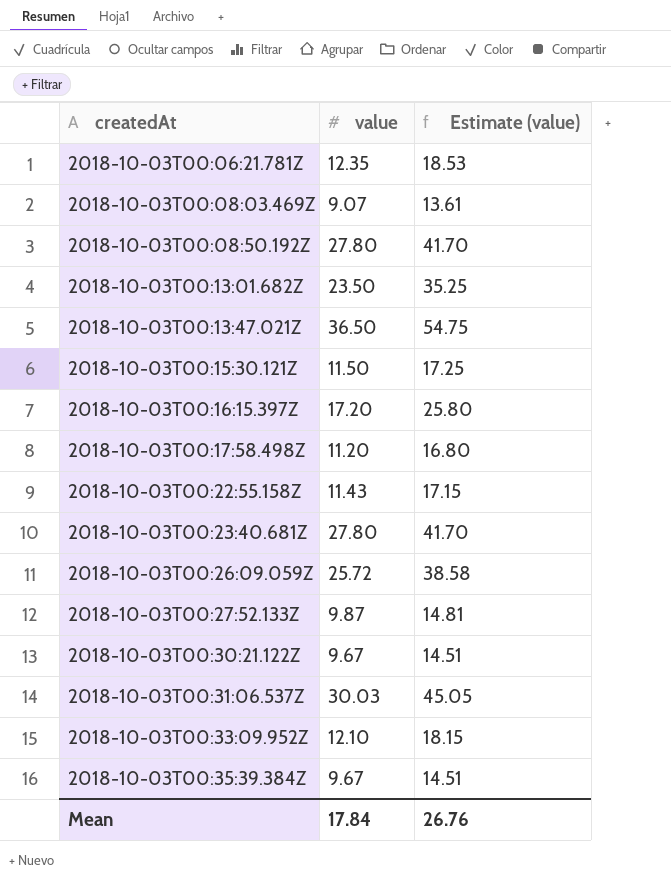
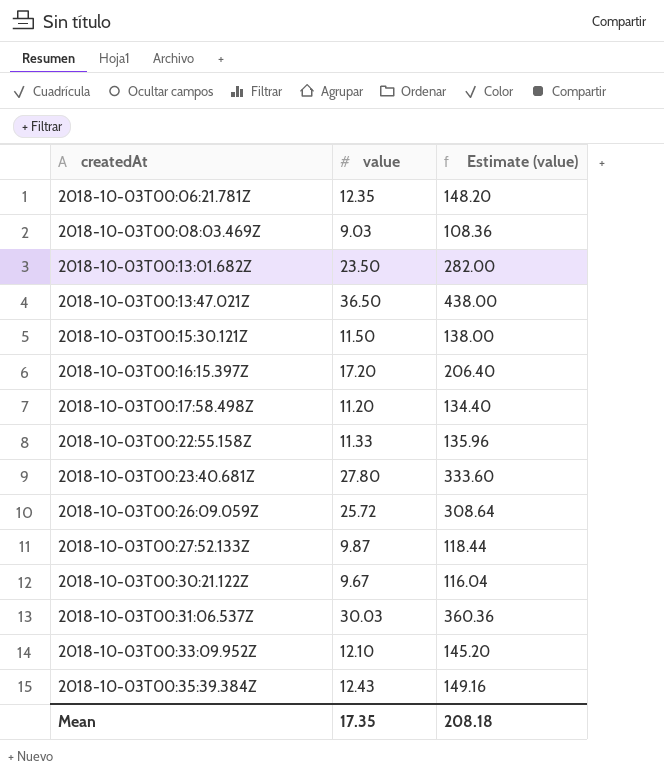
column Estimate (value) | formula: [value] * 1.5 -> [value] * 12
row 2018-10-03T00:08:50.192Z: 27.80 | 41.70 -> none
2018-10-03T00:08:03.469Z | value: 9.07 -> 9.03
2018-10-03T00:22:55.158Z | value: 11.43 -> 11.33
2018-10-03T00:35:39.384Z | value: 9.67 -> 12.43
Mean | value: 17.84 -> 17.35
Mean | Estimate (value): 26.76 -> 208.18

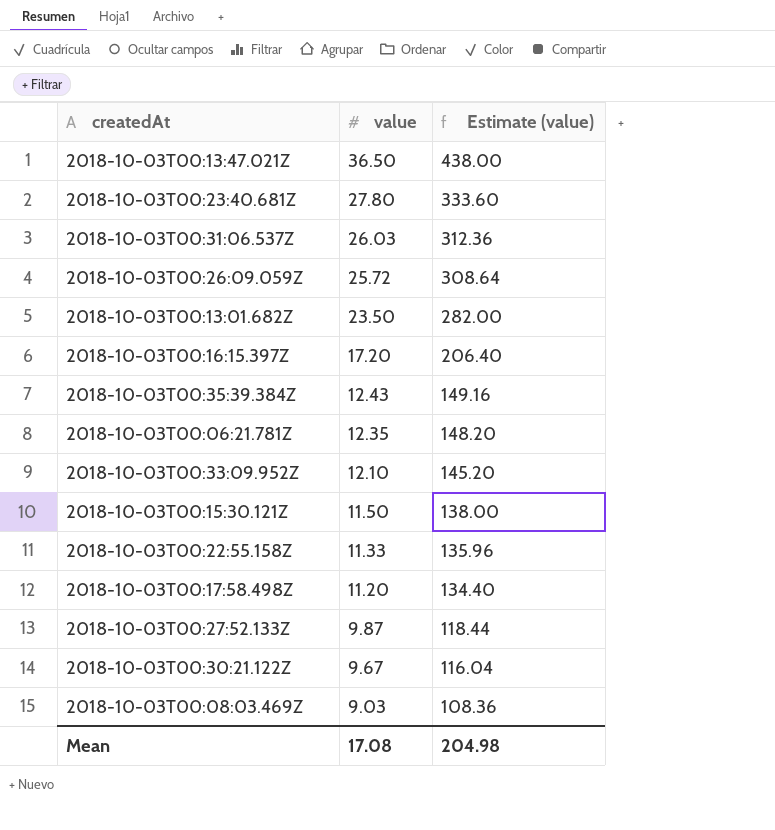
row order: createdAt ascending -> value descending
2018-10-03T00:31:06.537Z | value: 30.03 -> 26.03
2018-10-03T00:31:06.537Z | Estimate (value): 360.36 -> 312.36
Mean | value: 17.35 -> 17.08
Mean | Estimate (value): 208.18 -> 204.98

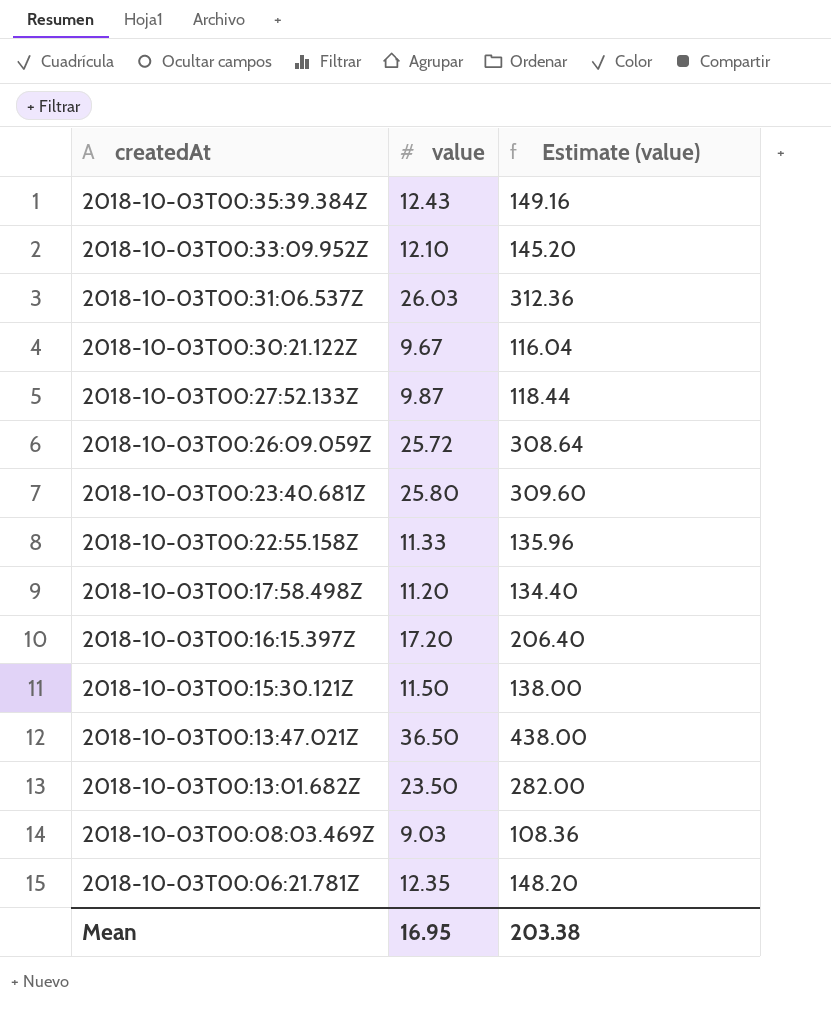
row order: value descending -> createdAt descending
2018-10-03T00:23:40.681Z | value: 27.80 -> 25.80
2018-10-03T00:23:40.681Z | Estimate (value): 333.60 -> 309.60
Mean | value: 17.08 -> 16.95
Mean | Estimate (value): 204.98 -> 203.38

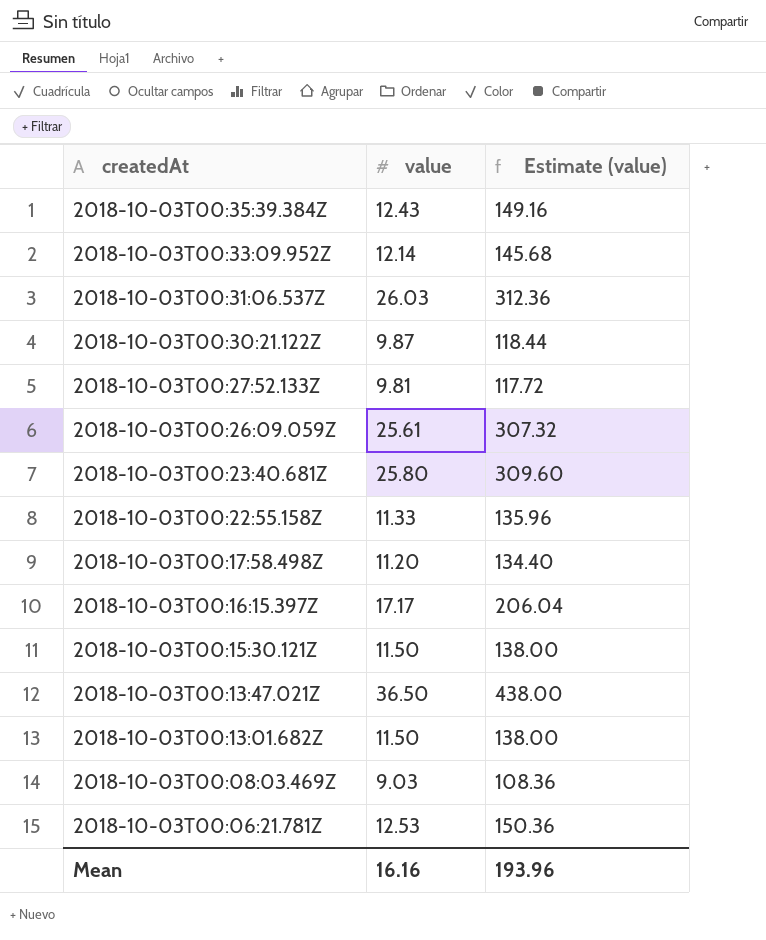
2018-10-03T00:33:09.952Z | value: 12.10 -> 12.14
2018-10-03T00:33:09.952Z | Estimate (value): 145.20 -> 145.68
2018-10-03T00:30:21.122Z | value: 9.67 -> 9.87
2018-10-03T00:30:21.122Z | Estimate (value): 116.04 -> 118.44
2018-10-03T00:27:52.133Z | value: 9.87 -> 9.81
2018-10-03T00:27:52.133Z | Estimate (value): 118.44 -> 117.72
2018-10-03T00:26:09.059Z | value: 25.72 -> 25.61
2018-10-03T00:26:09.059Z | Estimate (value): 308.64 -> 307.32
2018-10-03T00:16:15.397Z | value: 17.20 -> 17.17
2018-10-03T00:16:15.397Z | Estimate (value): 206.40 -> 206.04
2018-10-03T00:13:01.682Z | value: 23.50 -> 11.50
2018-10-03T00:13:01.682Z | Estimate (value): 282.00 -> 138.00
2018-10-03T00:06:21.781Z | value: 12.35 -> 12.53
2018-10-03T00:06:21.781Z | Estimate (value): 148.20 -> 150.36
Mean | value: 16.95 -> 16.16
Mean | Estimate (value): 203.38 -> 193.96

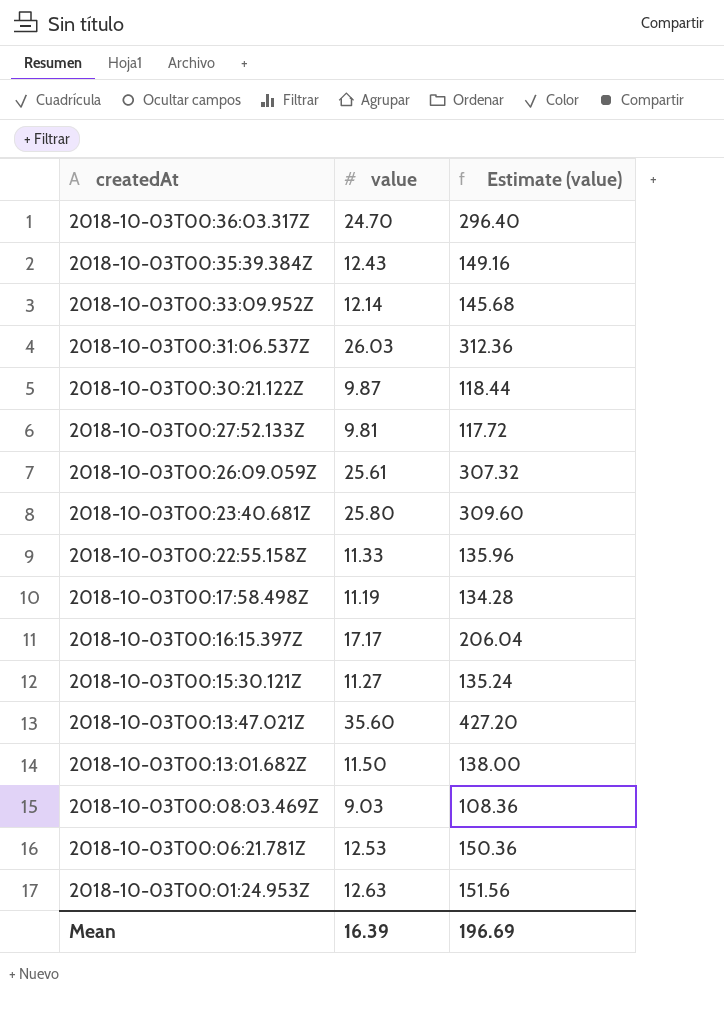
row 2018-10-03T00:36:03.317Z: none -> 24.70 | 296.40
2018-10-03T00:17:58.498Z | value: 11.20 -> 11.19
2018-10-03T00:17:58.498Z | Estimate (value): 134.40 -> 134.28
2018-10-03T00:15:30.121Z | value: 11.50 -> 11.27
2018-10-03T00:15:30.121Z | Estimate (value): 138.00 -> 135.24
2018-10-03T00:13:47.021Z | value: 36.50 -> 35.60
2018-10-03T00:13:47.021Z | Estimate (value): 438.00 -> 427.20
row 2018-10-03T00:01:24.953Z: none -> 12.63 | 151.56
Mean | value: 16.16 -> 16.39
Mean | Estimate (value): 193.96 -> 196.69

